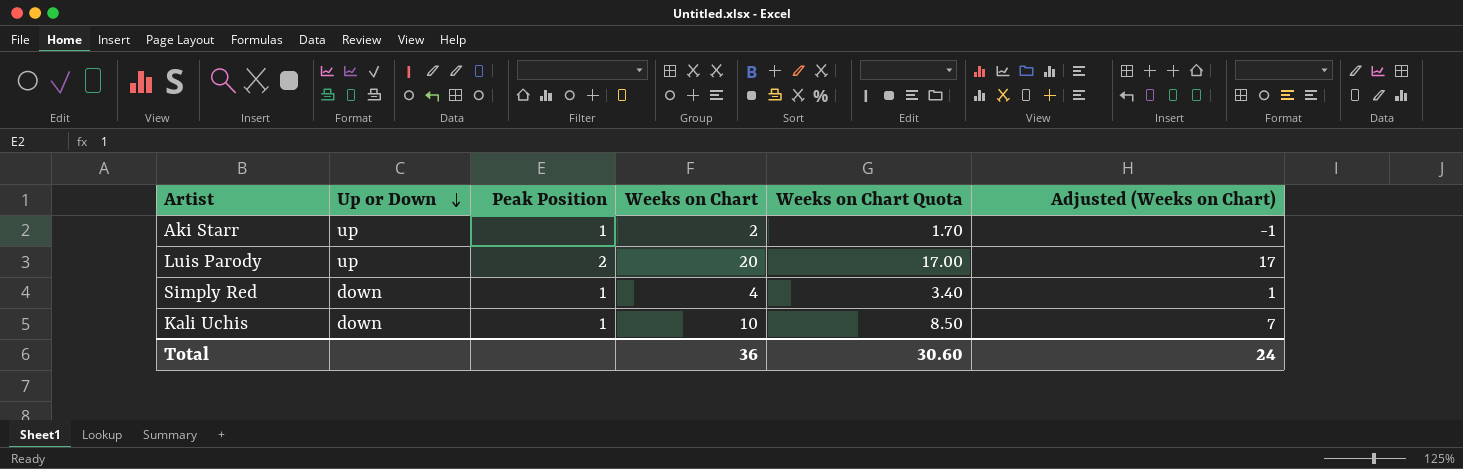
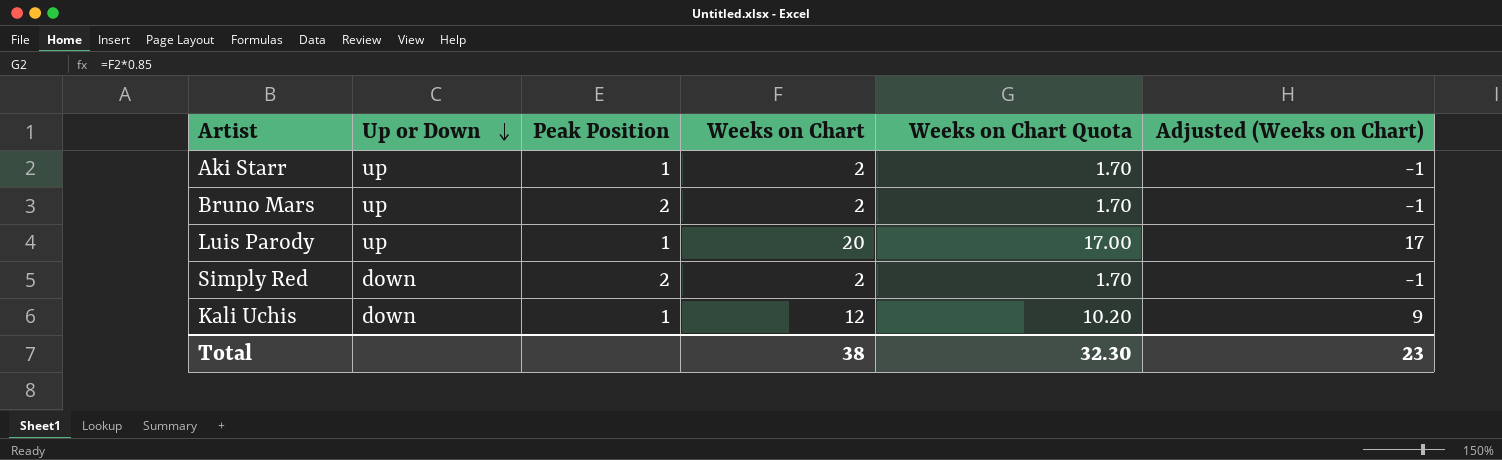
row Bruno Mars: none -> up | 2 | 2 | 1.70 | -1
Luis Parody | Peak Position: 2 -> 1
Simply Red | Peak Position: 1 -> 2
Simply Red | Weeks on Chart: 4 -> 2
Simply Red | Weeks on Chart Quota: 3.40 -> 1.70
Simply Red | Adjusted (Weeks on Chart): 1 -> -1
Kali Uchis | Weeks on Chart: 10 -> 12
Kali Uchis | Weeks on Chart Quota: 8.50 -> 10.20
Kali Uchis | Adjusted (Weeks on Chart): 7 -> 9
Total | Weeks on Chart: 36 -> 38
Total | Weeks on Chart Quota: 30.60 -> 32.30
Total | Adjusted (Weeks on Chart): 24 -> 23

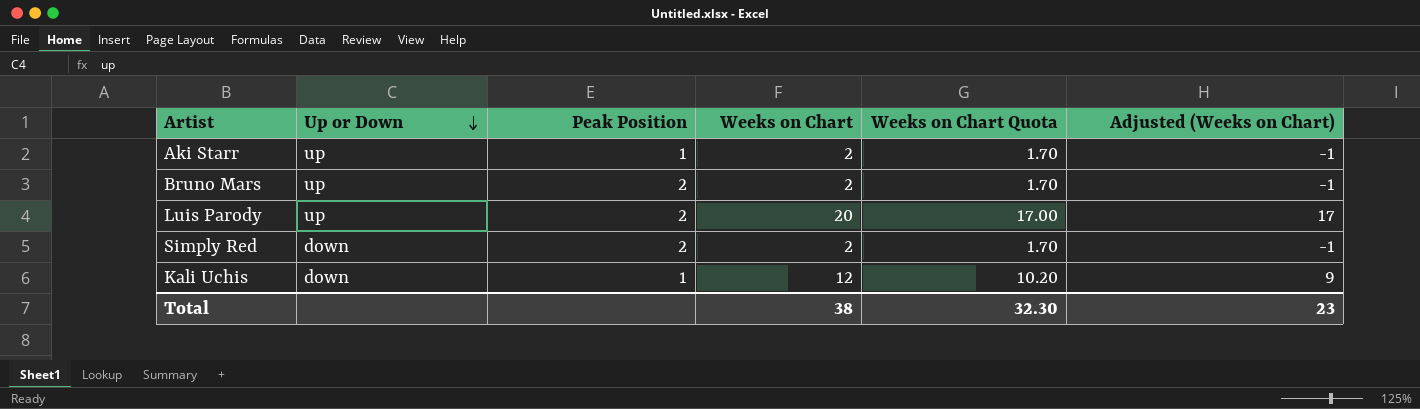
Luis Parody | Peak Position: 1 -> 2

